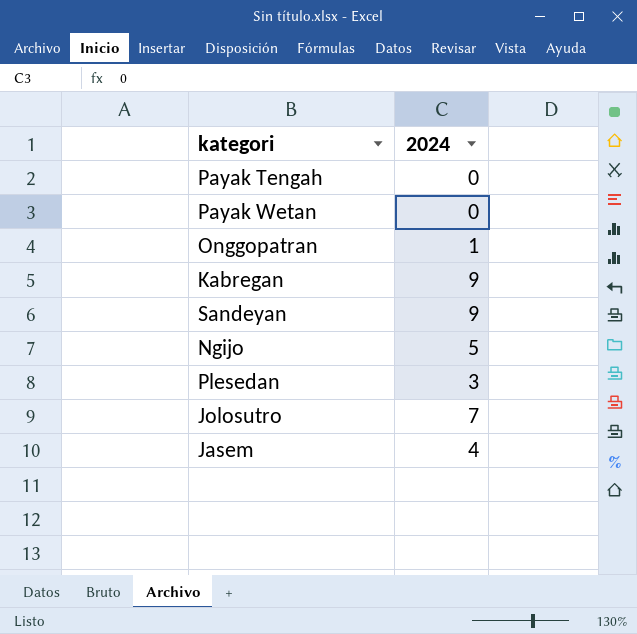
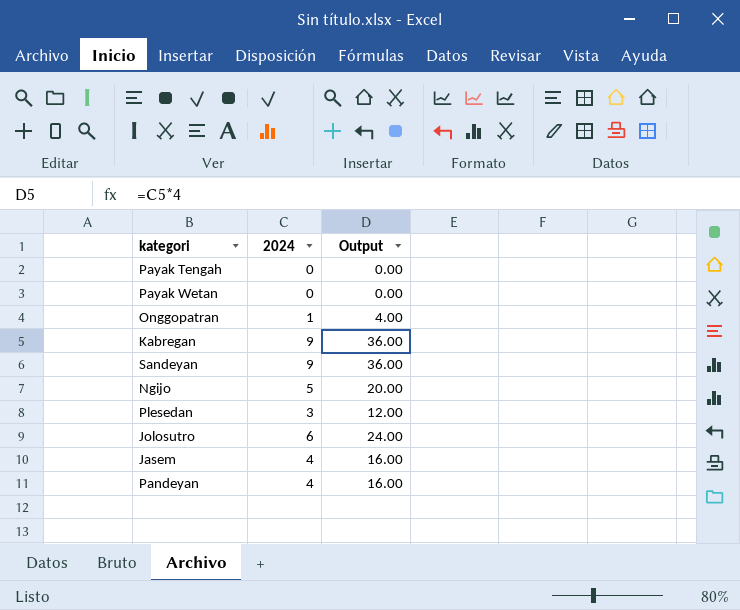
column Output | formula: none -> [2024] * 4
Jolosutro | 2024: 7 -> 6
row Pandeyan: none -> 4 | 16.00

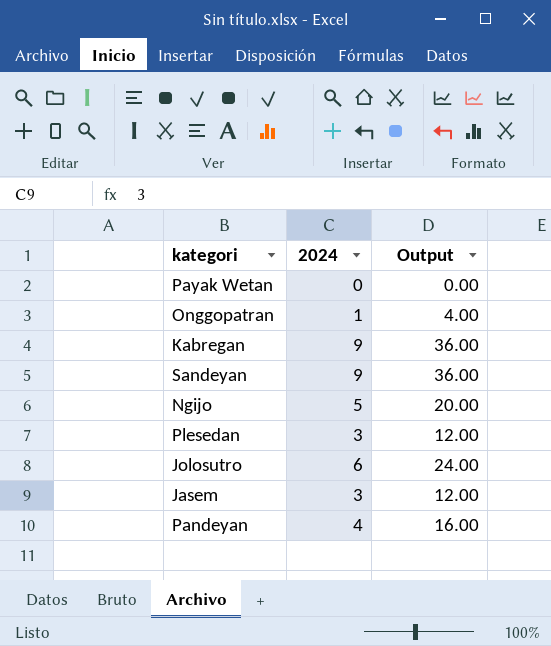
row Payak Tengah: 0 | 0.00 -> none
Jasem | 2024: 4 -> 3
Jasem | Output: 16.00 -> 12.00

